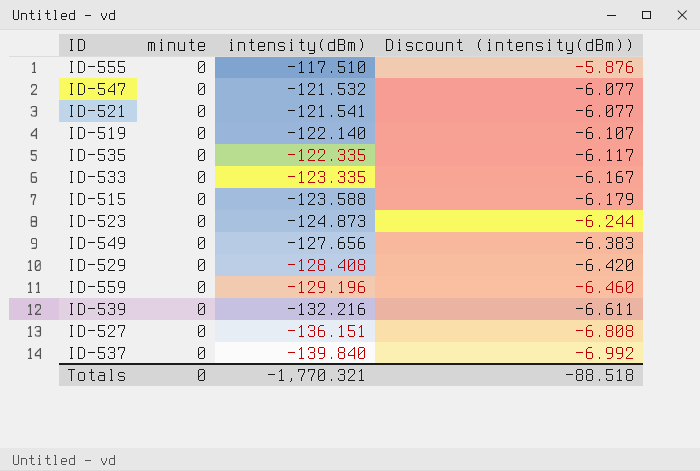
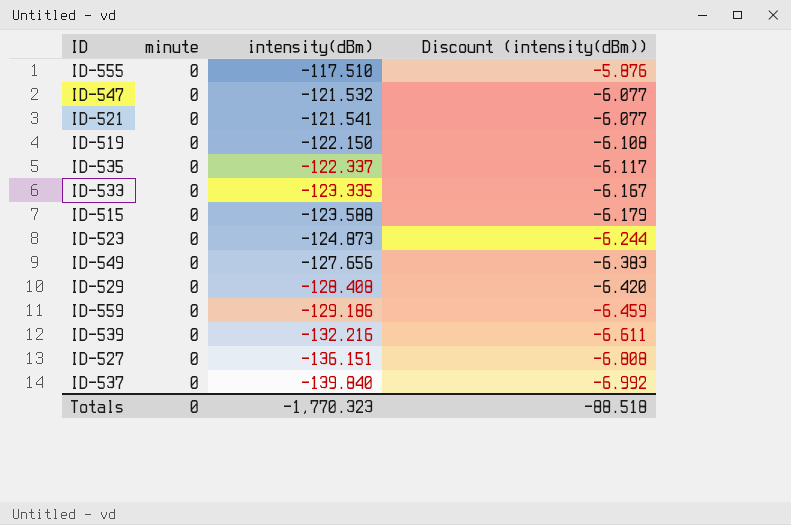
ID-519 | intensity(dBm): -122.140 -> -122.150
ID-519 | Discount (intensity(dBm)): -6.107 -> -6.108
ID-535 | intensity(dBm): -122.335 -> -122.337
ID-559 | intensity(dBm): -129.196 -> -129.186
ID-559 | Discount (intensity(dBm)): -6.460 -> -6.459
Totals | intensity(dBm): -1,770.321 -> -1,770.323

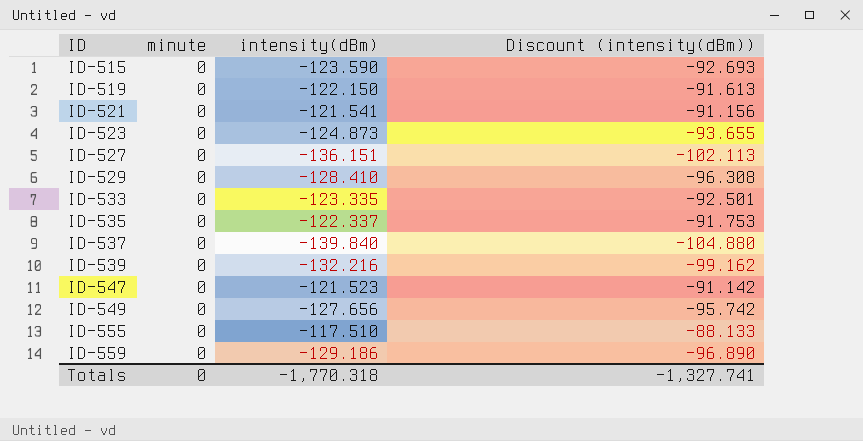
row order: intensity(dBm) descending -> ID ascending
column Discount (intensity(dBm)) | formula: [intensity(dBm)] * 0.05 -> [intensity(dBm)] * 0.75
ID-515 | intensity(dBm): -123.588 -> -123.590
ID-529 | intensity(dBm): -128.408 -> -128.410
ID-547 | intensity(dBm): -121.532 -> -121.523
Totals | intensity(dBm): -1,770.323 -> -1,770.318
Totals | Discount (intensity(dBm)): -88.518 -> -1,327.741

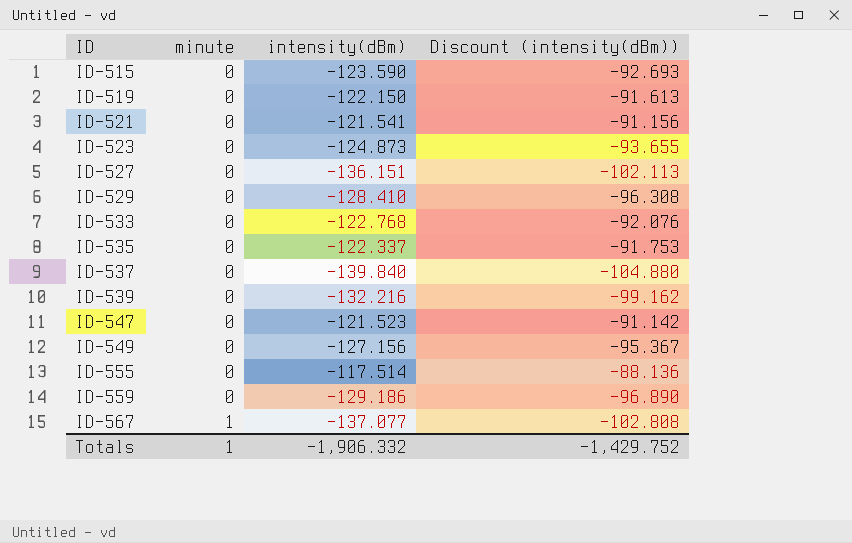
ID-533 | intensity(dBm): -123.335 -> -122.768
ID-533 | Discount (intensity(dBm)): -92.501 -> -92.076
ID-549 | intensity(dBm): -127.656 -> -127.156
ID-549 | Discount (intensity(dBm)): -95.742 -> -95.367
ID-555 | intensity(dBm): -117.510 -> -117.514
ID-555 | Discount (intensity(dBm)): -88.133 -> -88.136
row ID-567: none -> 1 | -137.077 | -102.808
Totals | minute: 0 -> 1
Totals | intensity(dBm): -1,770.318 -> -1,906.332
Totals | Discount (intensity(dBm)): -1,327.741 -> -1,429.752

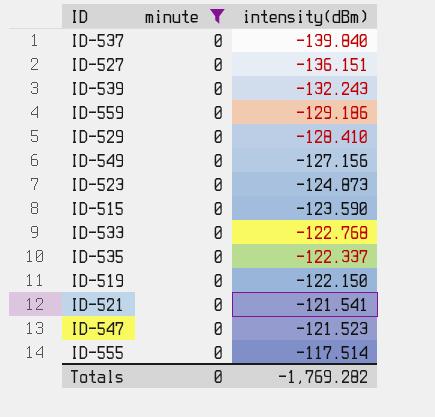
filter: none -> minute = 0
row order: ID ascending -> intensity(dBm) ascending
column Discount (intensity(dBm)) | formula: [intensity(dBm)] * 0.75 -> none
ID-539 | intensity(dBm): -132.216 -> -132.243
Totals | minute: 1 -> 0
Totals | intensity(dBm): -1,906.332 -> -1,769.282

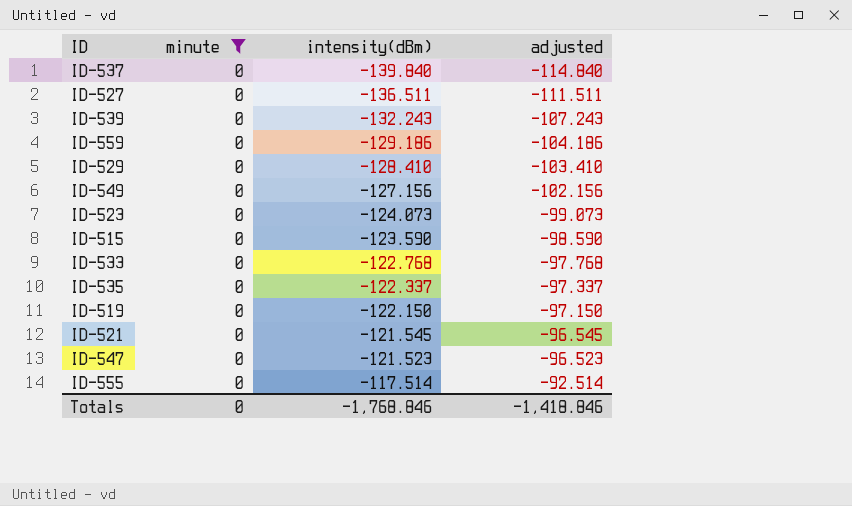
column adjusted | formula: none -> [intensity(dBm)] + 25
ID-527 | intensity(dBm): -136.151 -> -136.511
ID-523 | intensity(dBm): -124.873 -> -124.073
ID-521 | intensity(dBm): -121.541 -> -121.545
Totals | intensity(dBm): -1,769.282 -> -1,768.846

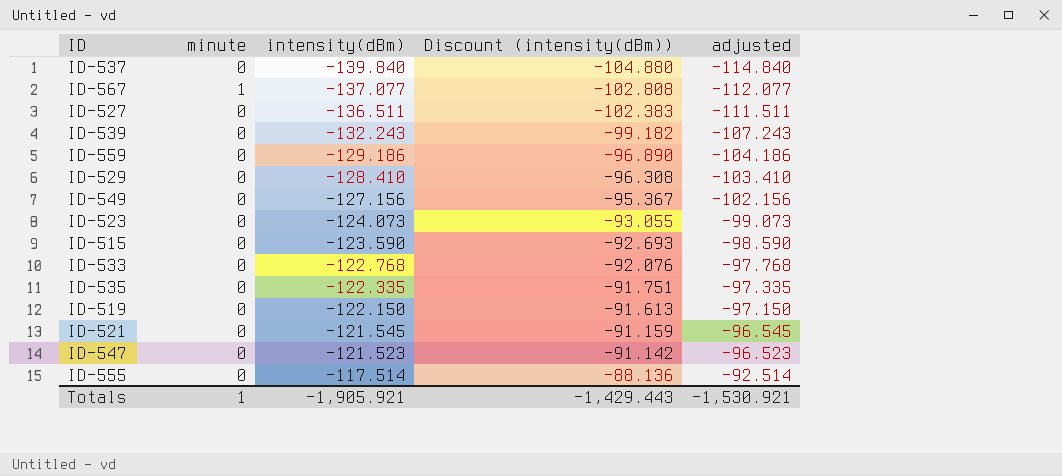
filter: minute = 0 -> none
column Discount (intensity(dBm)) | formula: none -> [intensity(dBm)] * 0.75
ID-535 | intensity(dBm): -122.337 -> -122.335
ID-535 | adjusted: -97.337 -> -97.335
Totals | minute: 0 -> 1
Totals | intensity(dBm): -1,768.846 -> -1,905.921
Totals | adjusted: -1,418.846 -> -1,530.921

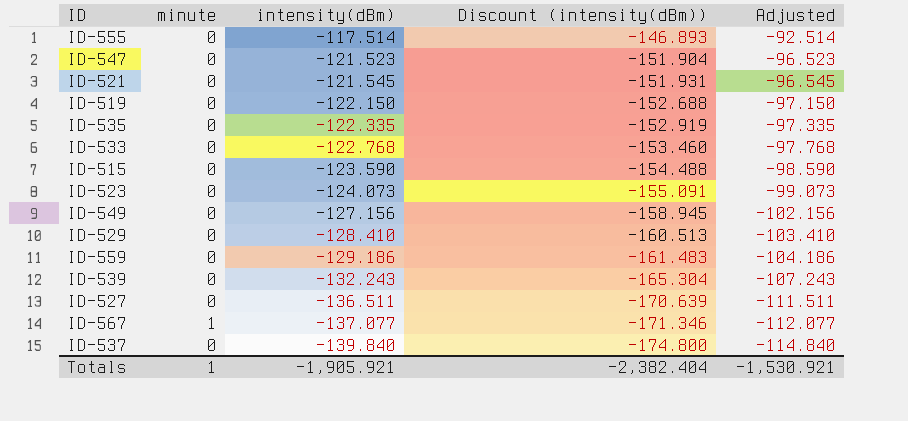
row order: intensity(dBm) ascending -> intensity(dBm) descending
column Discount (intensity(dBm)) | formula: [intensity(dBm)] * 0.75 -> [intensity(dBm)] * 1.25
column name: adjusted -> Adjusted
Totals | Discount (intensity(dBm)): -1,429.443 -> -2,382.404

